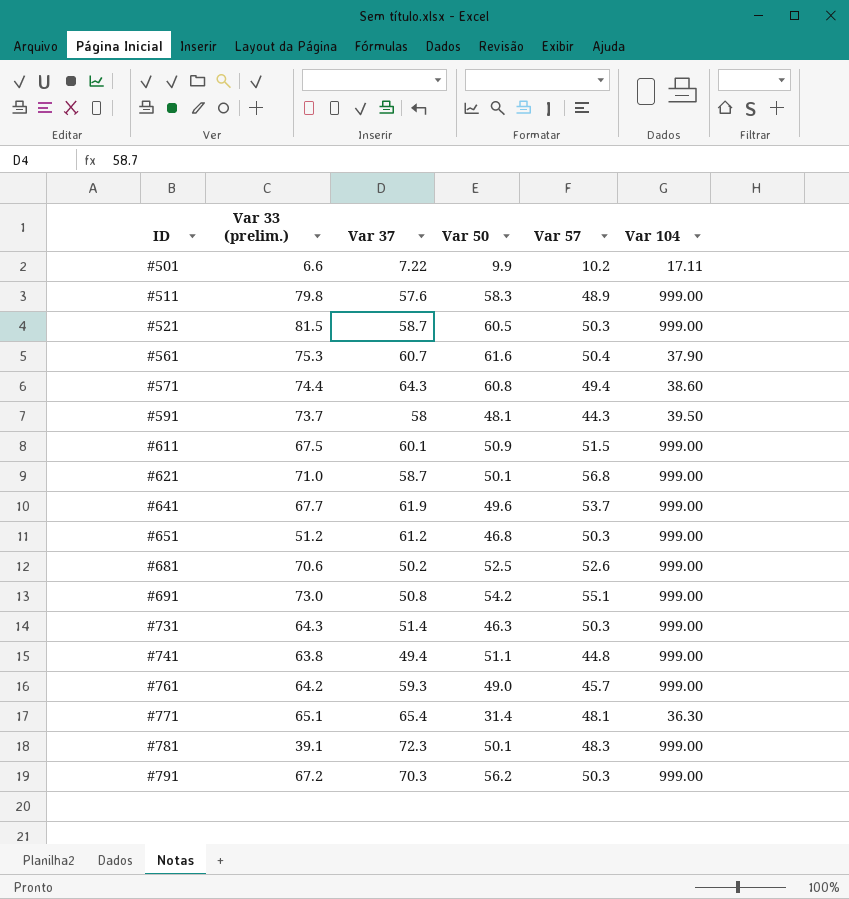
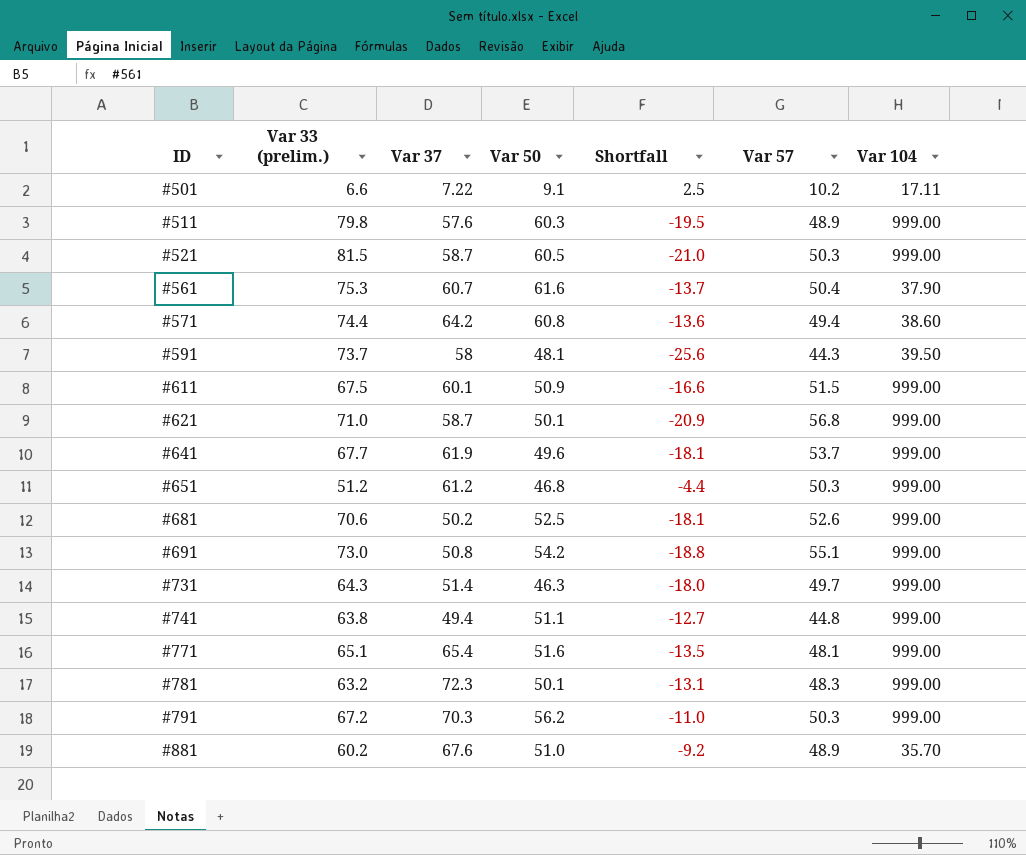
column Shortfall | formula: none -> [Var 50] - [Var 33 (prelim.)]
row #761: 64.2 | 59.3 | 49.0 | 45.7 | 999.00 -> none
#501 | Var 50: 9.9 -> 9.1
#511 | Var 50: 58.3 -> 60.3
#571 | Var 37: 64.3 -> 64.2
#731 | Var 57: 50.3 -> 49.7
#771 | Var 50: 31.4 -> 51.6
#771 | Var 104: 36.30 -> 999.00
#781 | Var 33 (prelim.): 39.1 -> 63.2
row #881: none -> 60.2 | 67.6 | 51.0 | -9.2 | 48.9 | 35.70

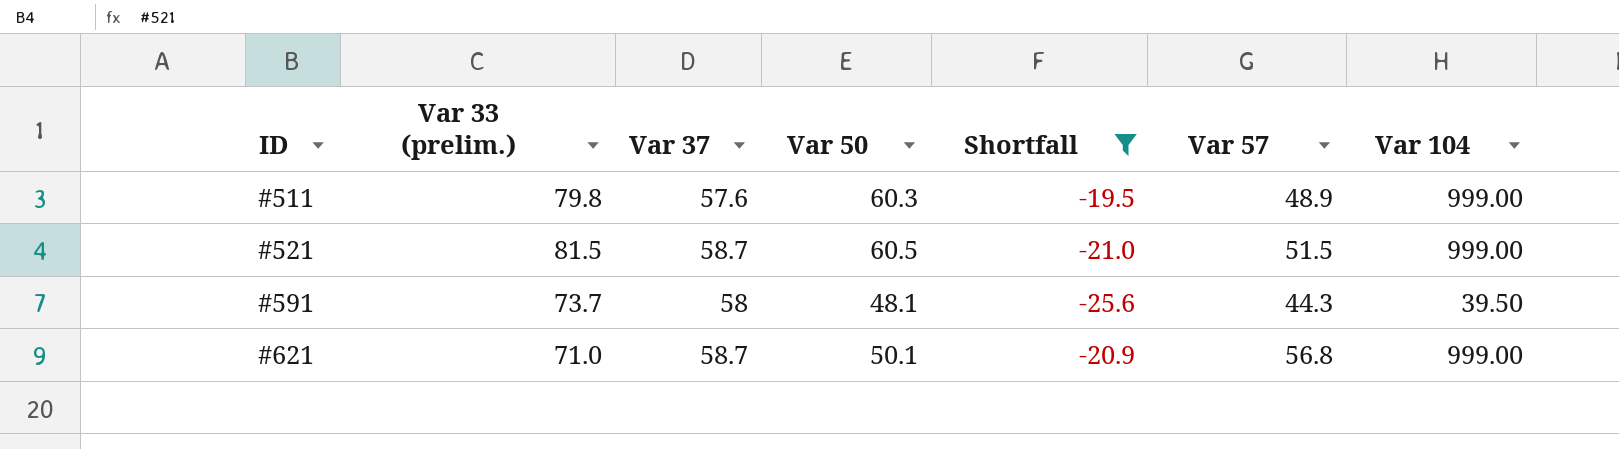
filter: none -> Shortfall <= -19.5
#521 | Var 57: 50.3 -> 51.5

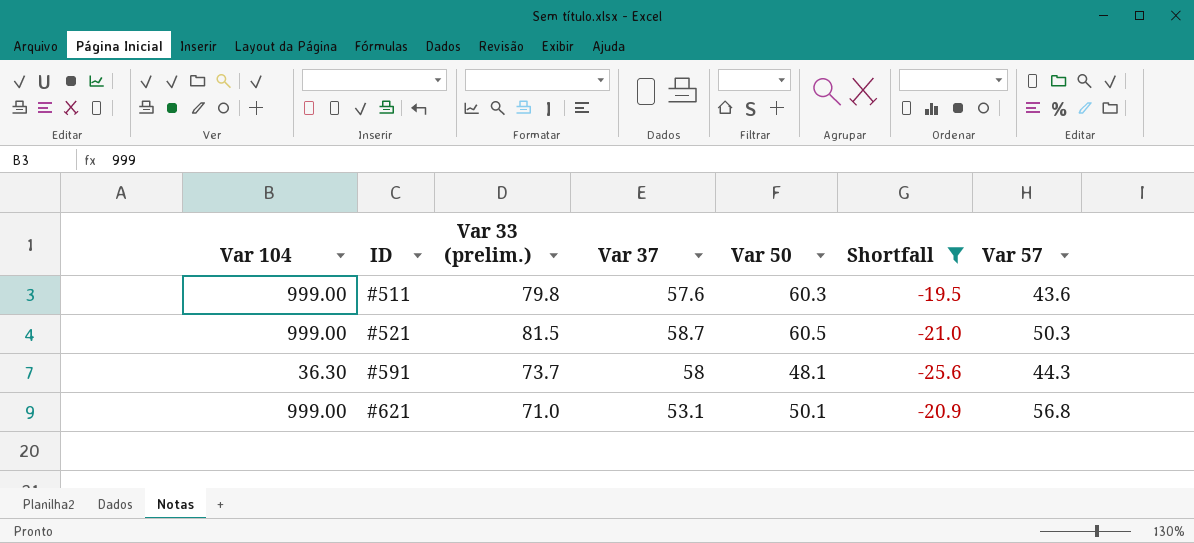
column Var 104 | position: 7 -> 1
#511 | Var 57: 48.9 -> 43.6
#521 | Var 57: 51.5 -> 50.3
#591 | Var 104: 39.50 -> 36.30
#621 | Var 37: 58.7 -> 53.1

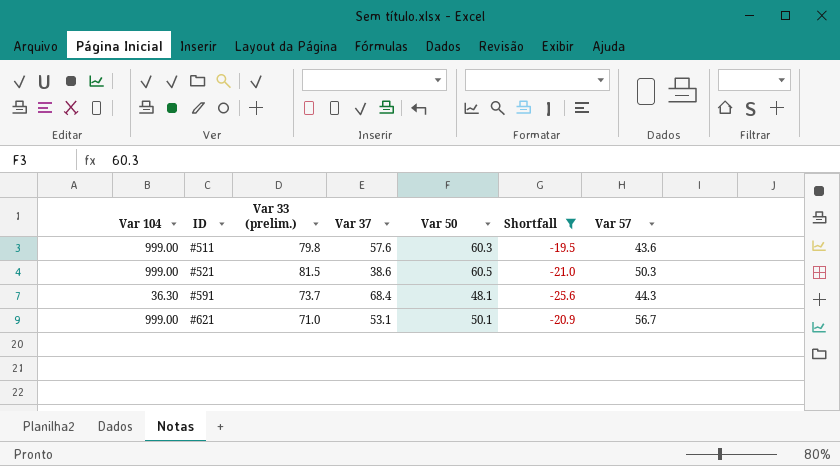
#521 | Var 37: 58.7 -> 38.6
#591 | Var 37: 58 -> 68.4
#621 | Var 57: 56.8 -> 56.7

